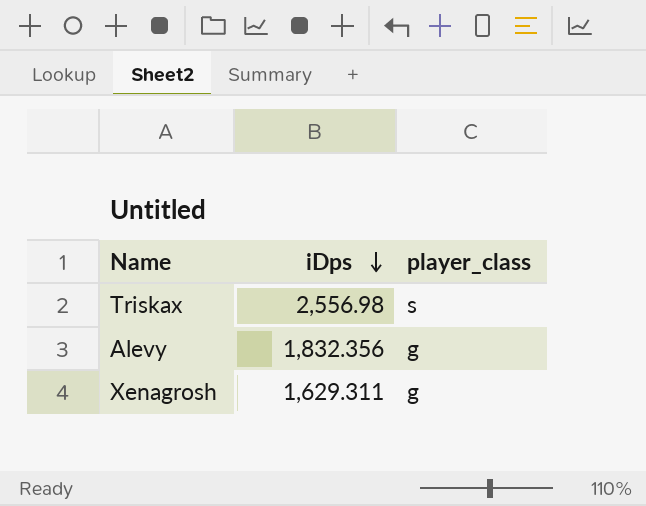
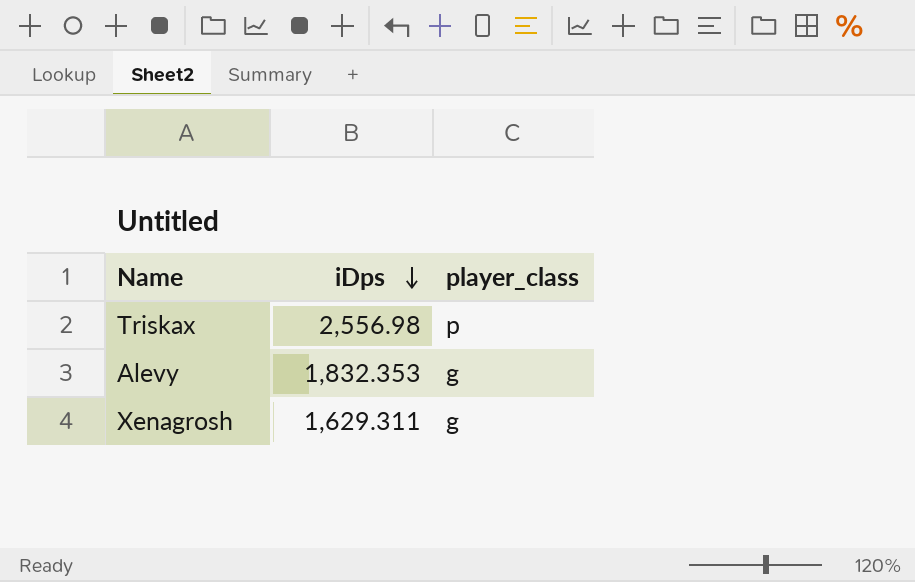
Triskax | player_class: s -> p
Alevy | iDps: 1,832.356 -> 1,832.353

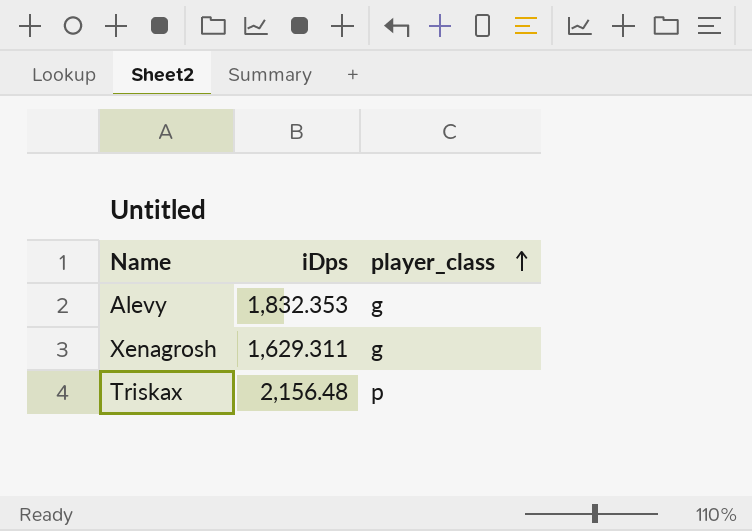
row order: iDps descending -> player_class ascending
Triskax | iDps: 2,556.98 -> 2,156.48

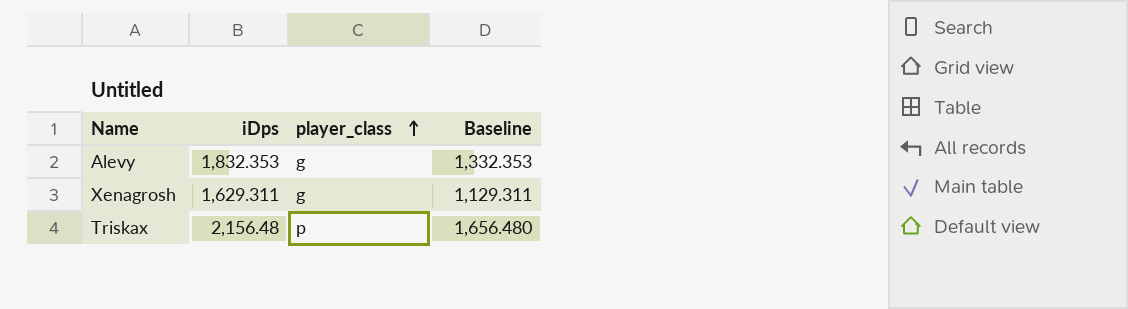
column Baseline | formula: none -> [iDps] - 500

